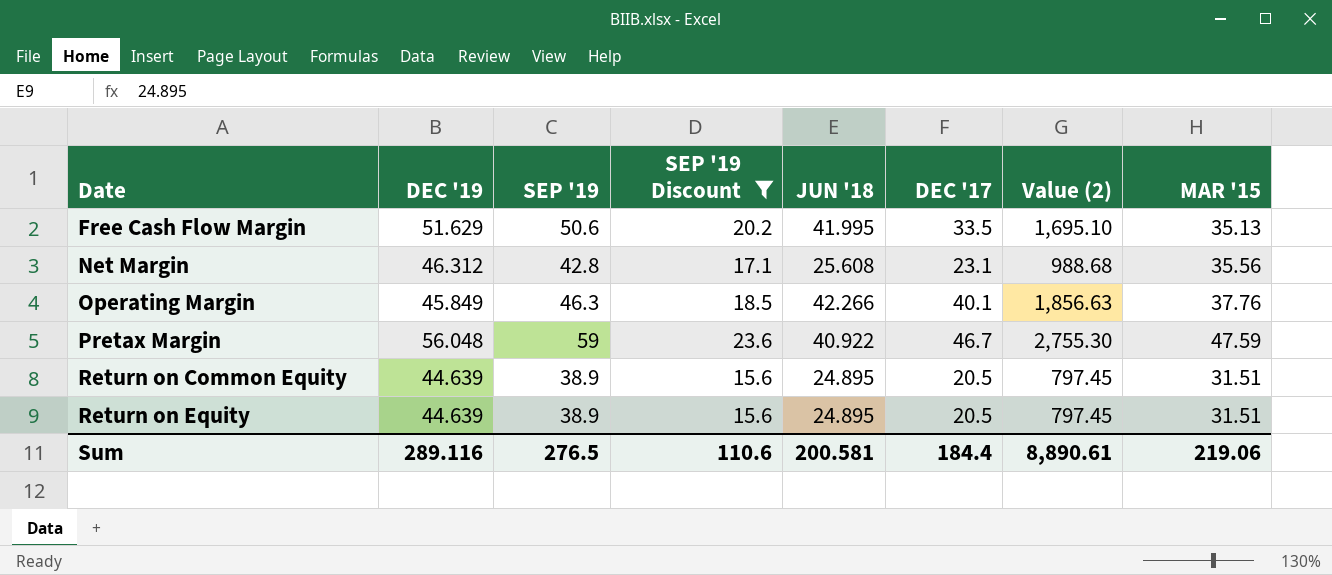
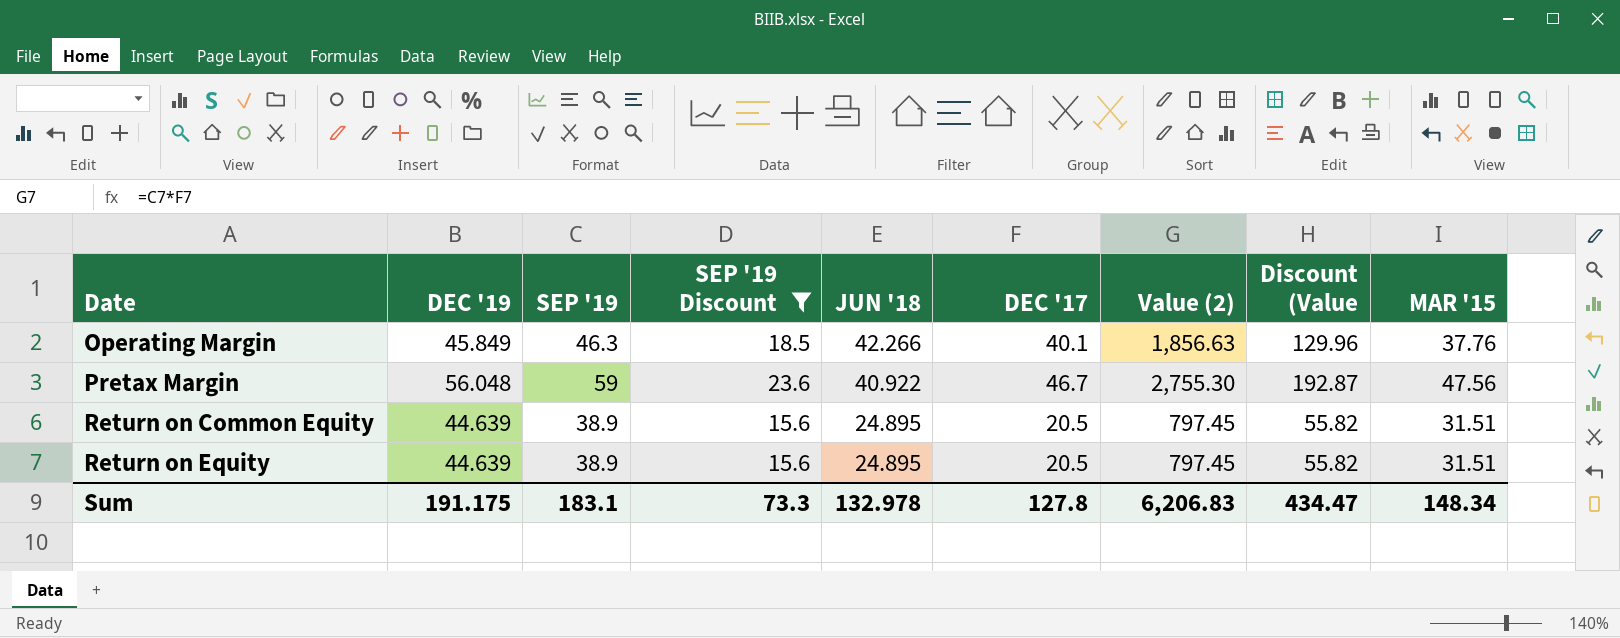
column Discount (Value | formula: none -> [Value (2)] * 0.07
row Free Cash Flow Margin: 51.629 | 50.6 | 20.2 | 41.995 | 33.5 | 1,695.10 | 35.13 -> none
row Net Margin: 46.312 | 42.8 | 17.1 | 25.608 | 23.1 | 988.68 | 35.56 -> none
Pretax Margin | MAR '15: 47.59 -> 47.56
Sum | DEC '19: 289.116 -> 191.175
Sum | SEP '19: 276.5 -> 183.1
Sum | SEP '19 Discount: 110.6 -> 73.3
Sum | JUN '18: 200.581 -> 132.978
Sum | DEC '17: 184.4 -> 127.8
Sum | Value (2): 8,890.61 -> 6,206.83
Sum | MAR '15: 219.06 -> 148.34

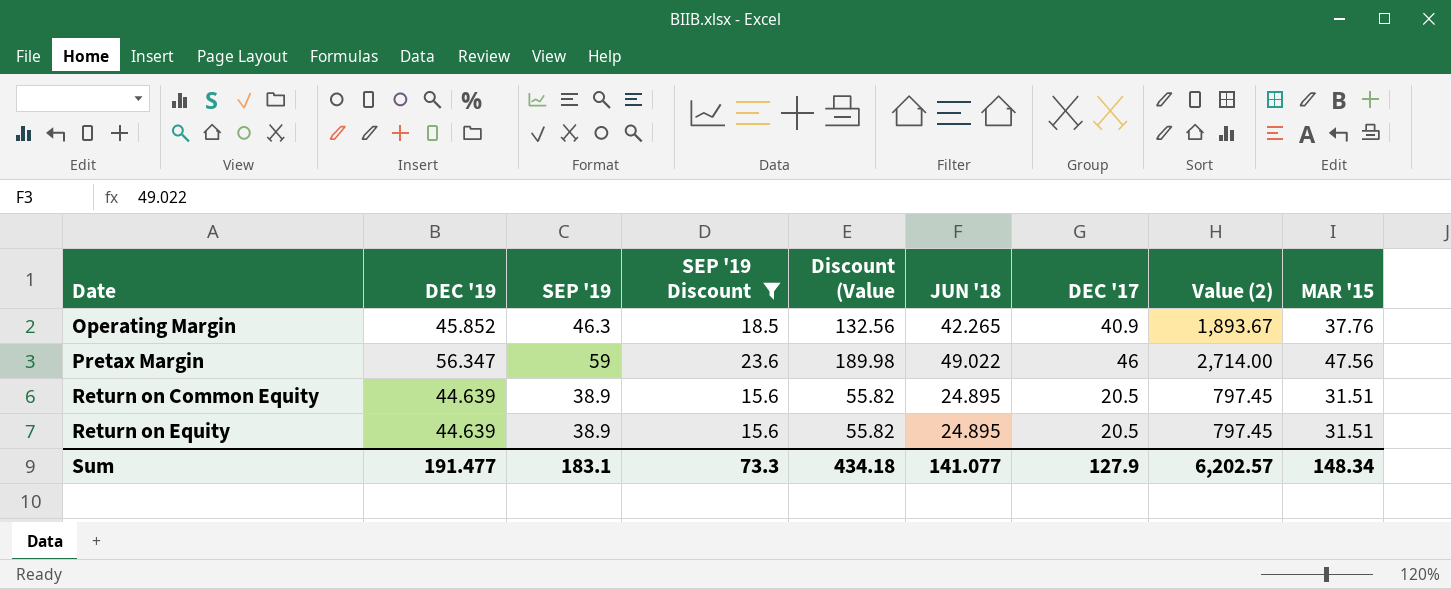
column Discount (Value | position: 8 -> 5
Operating Margin | DEC '19: 45.849 -> 45.852
Operating Margin | Discount (Value: 129.96 -> 132.56
Operating Margin | JUN '18: 42.266 -> 42.265
Operating Margin | DEC '17: 40.1 -> 40.9
Operating Margin | Value (2): 1,856.63 -> 1,893.67
Pretax Margin | DEC '19: 56.048 -> 56.347
Pretax Margin | Discount (Value: 192.87 -> 189.98
Pretax Margin | JUN '18: 40.922 -> 49.022
Pretax Margin | DEC '17: 46.7 -> 46
Pretax Margin | Value (2): 2,755.30 -> 2,714.00
Sum | DEC '19: 191.175 -> 191.477
Sum | Discount (Value: 434.47 -> 434.18
Sum | JUN '18: 132.978 -> 141.077
Sum | DEC '17: 127.8 -> 127.9
Sum | Value (2): 6,206.83 -> 6,202.57

